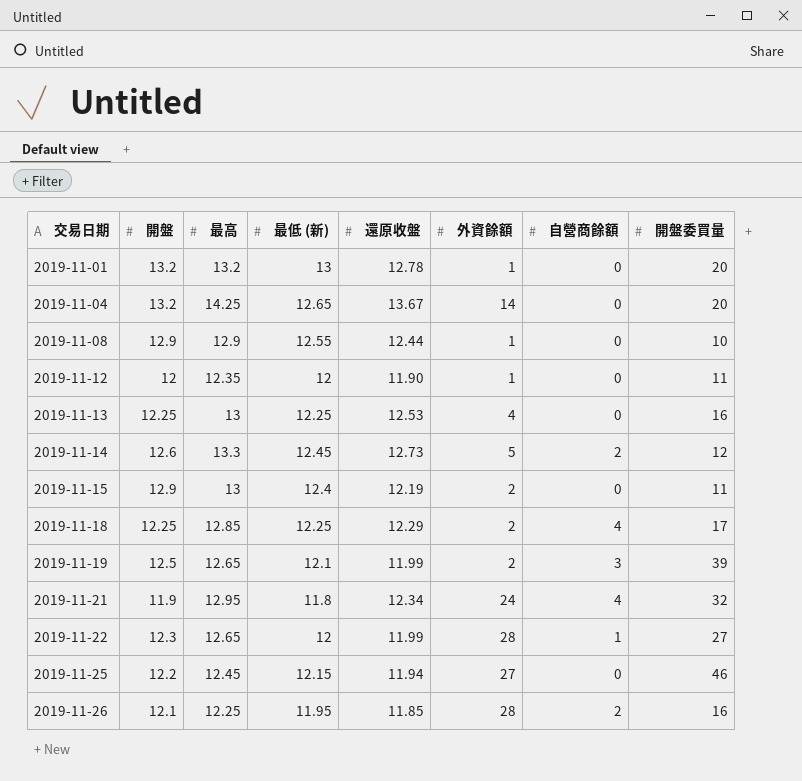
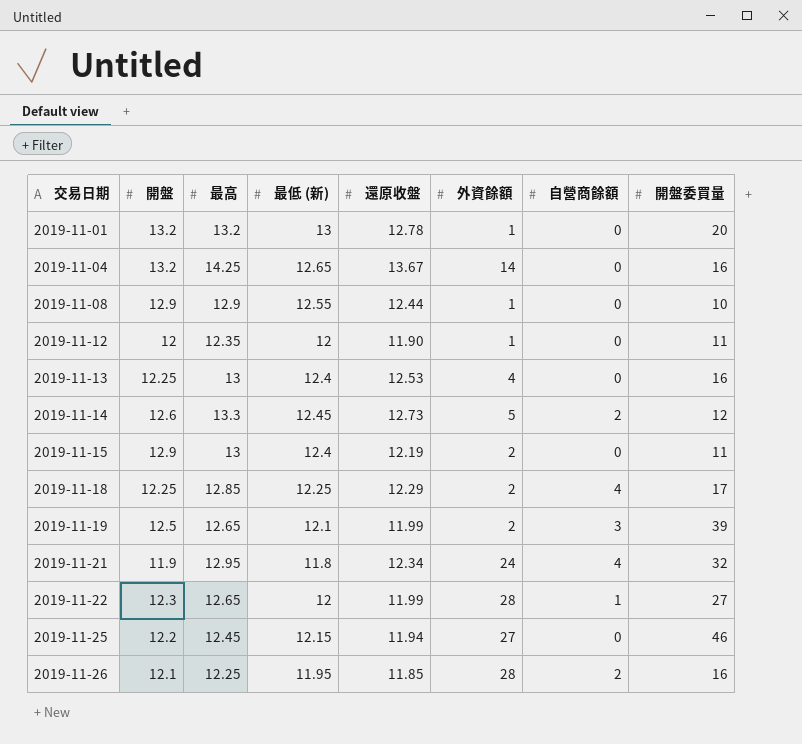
2019-11-04 | 開盤委買量: 20 -> 16
2019-11-13 | 最低 (新): 12.25 -> 12.4

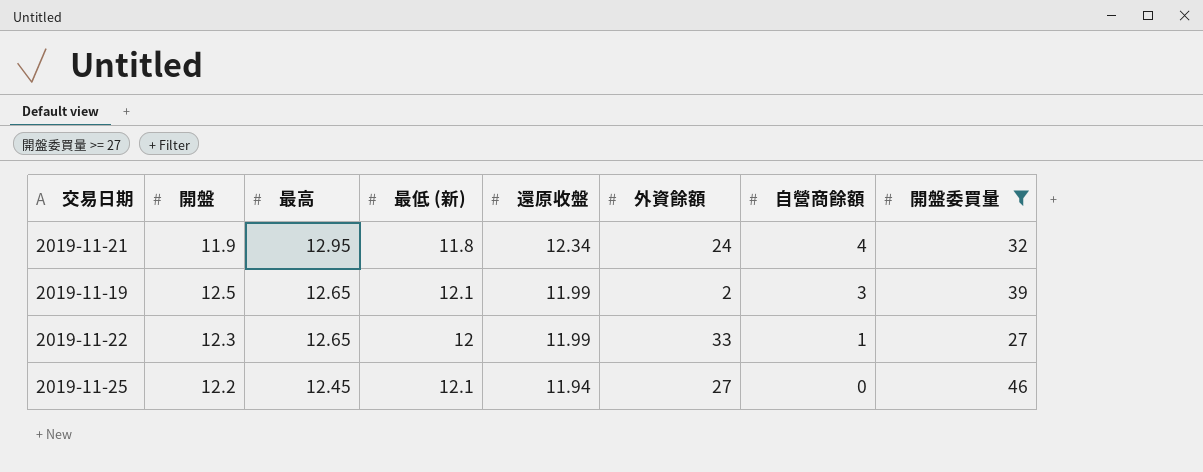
filter: none -> 開盤委買量 >= 27
row order: 交易日期 ascending -> 最高 descending
2019-11-22 | 外資餘額: 28 -> 33
2019-11-25 | 最低 (新): 12.15 -> 12.1

